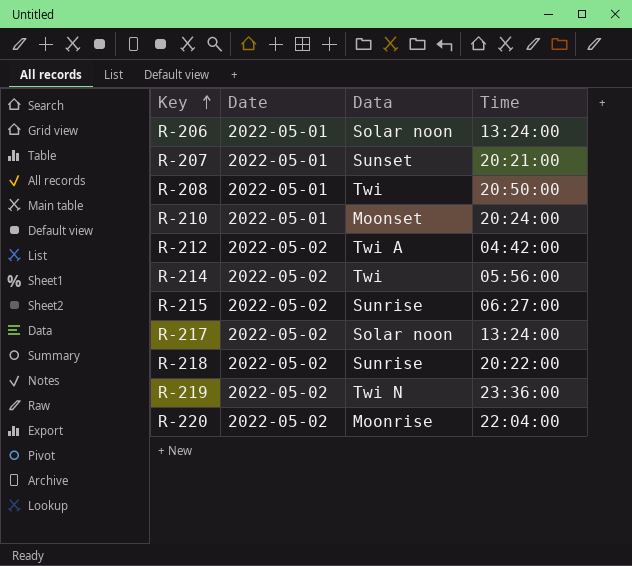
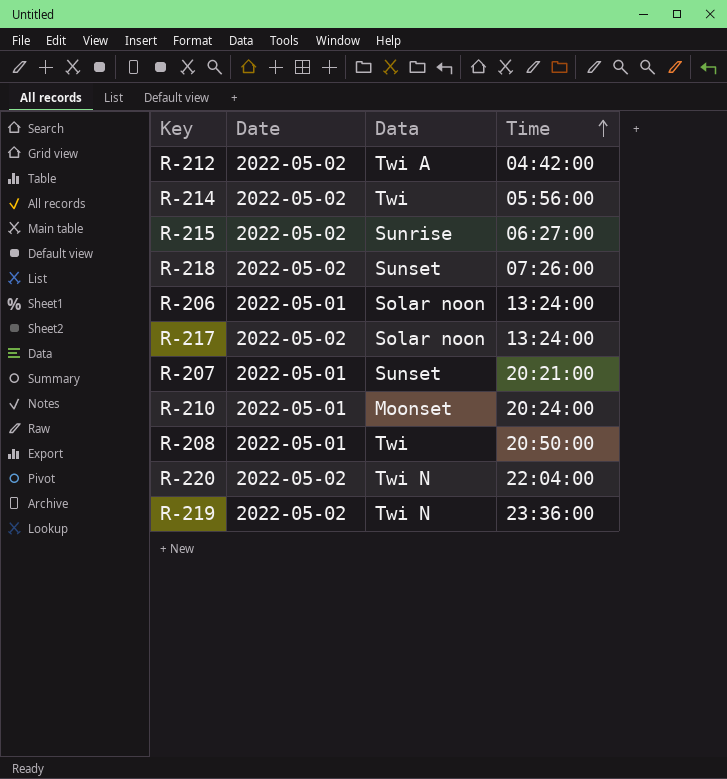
row order: Key ascending -> Time ascending
R-218 | Data: Sunrise -> Sunset
R-218 | Time: 20:22:00 -> 07:26:00
R-220 | Data: Moonrise -> Twi N

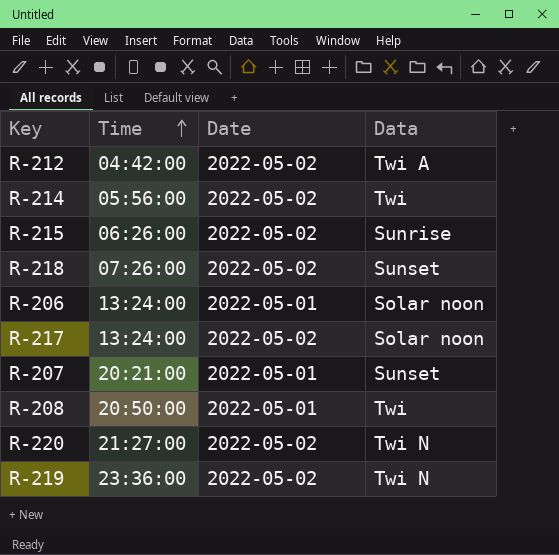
column Time | position: 4 -> 2
row R-210: 2022-05-01 | Moonset | 20:24:00 -> none
R-215 | Time: 06:27:00 -> 06:26:00
R-220 | Time: 22:04:00 -> 21:27:00

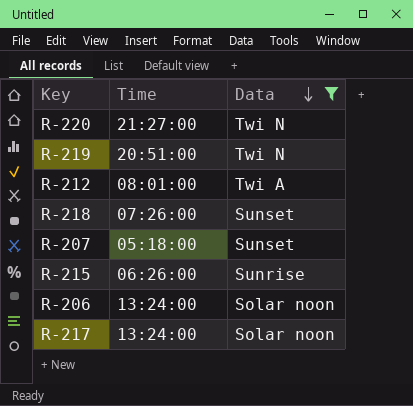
filter: none -> Data != Twi
row order: Time ascending -> Data descending
column Date | position: 3 -> none
R-219 | Time: 23:36:00 -> 20:51:00
R-212 | Time: 04:42:00 -> 08:01:00
R-207 | Time: 20:21:00 -> 05:18:00

